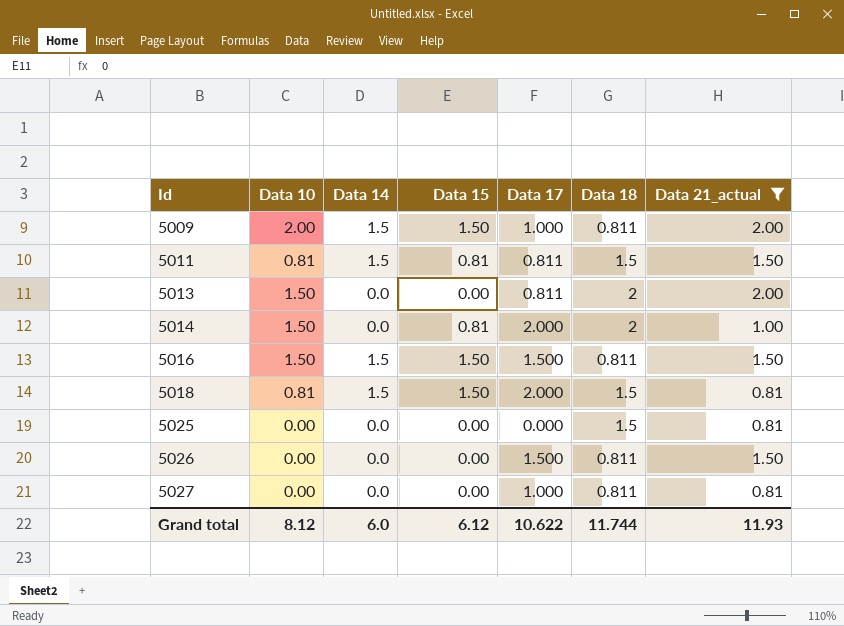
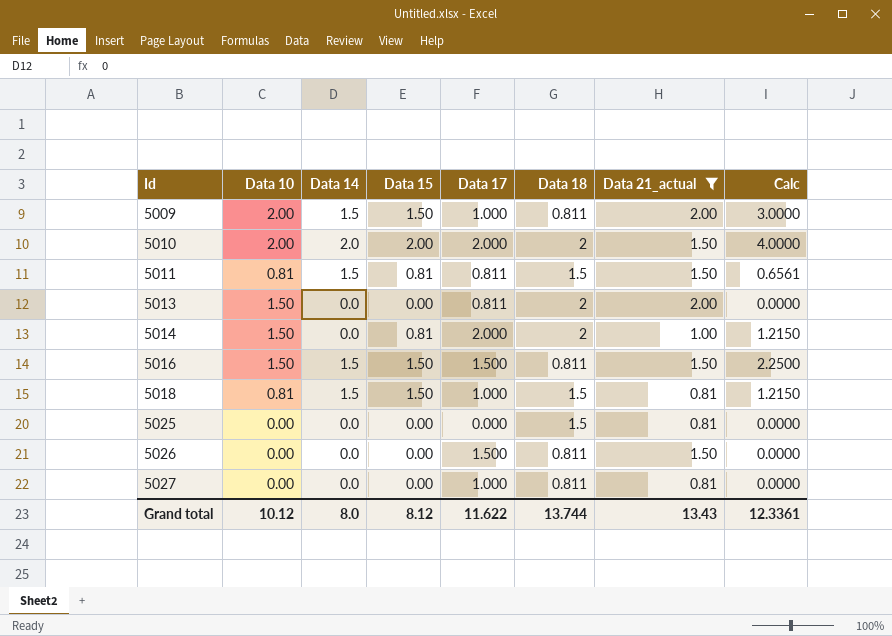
column Calc | formula: none -> [Data 10] * [Data 15]
row 5010: none -> 2.00 | 2.0 | 2.00 | 2.000 | 2 | 1.50 | 4.0000
5018 | Data 17: 2.000 -> 1.000
Grand total | Data 10: 8.12 -> 10.12
Grand total | Data 14: 6.0 -> 8.0
Grand total | Data 15: 6.12 -> 8.12
Grand total | Data 17: 10.622 -> 11.622
Grand total | Data 18: 11.744 -> 13.744
Grand total | Data 21_actual: 11.93 -> 13.43

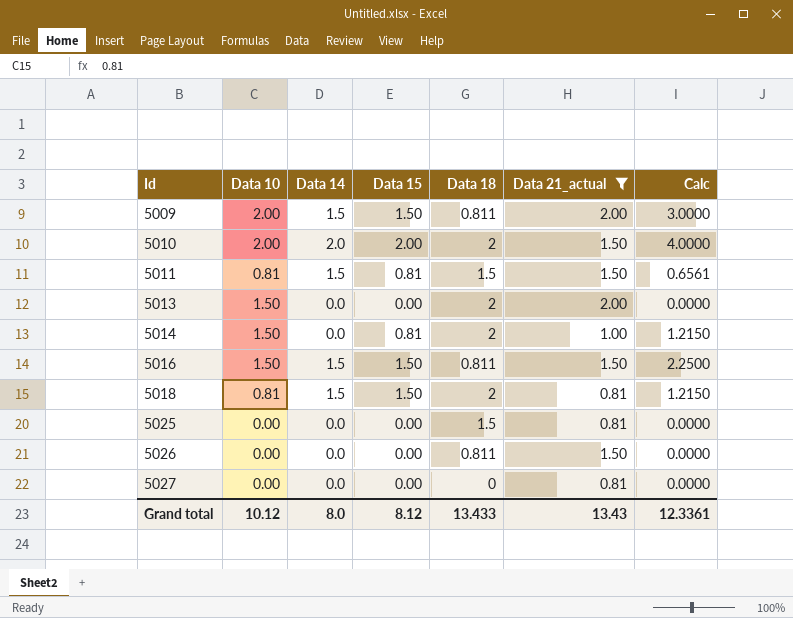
column Data 17 | position: 5 -> none
5018 | Data 18: 1.5 -> 2
5027 | Data 18: 0.811 -> 0
Grand total | Data 18: 13.744 -> 13.433

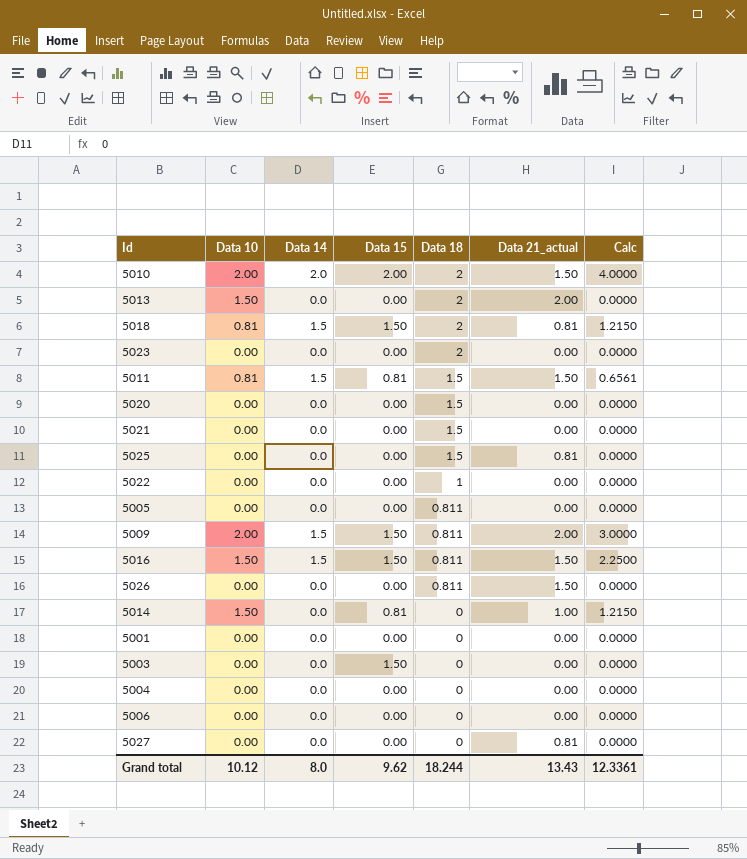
filter: Data 21_actual != 0.00 -> none
row order: Id ascending -> Data 18 descending
5014 | Data 18: 2 -> 0
Grand total | Data 15: 8.12 -> 9.62
Grand total | Data 18: 13.433 -> 18.244

